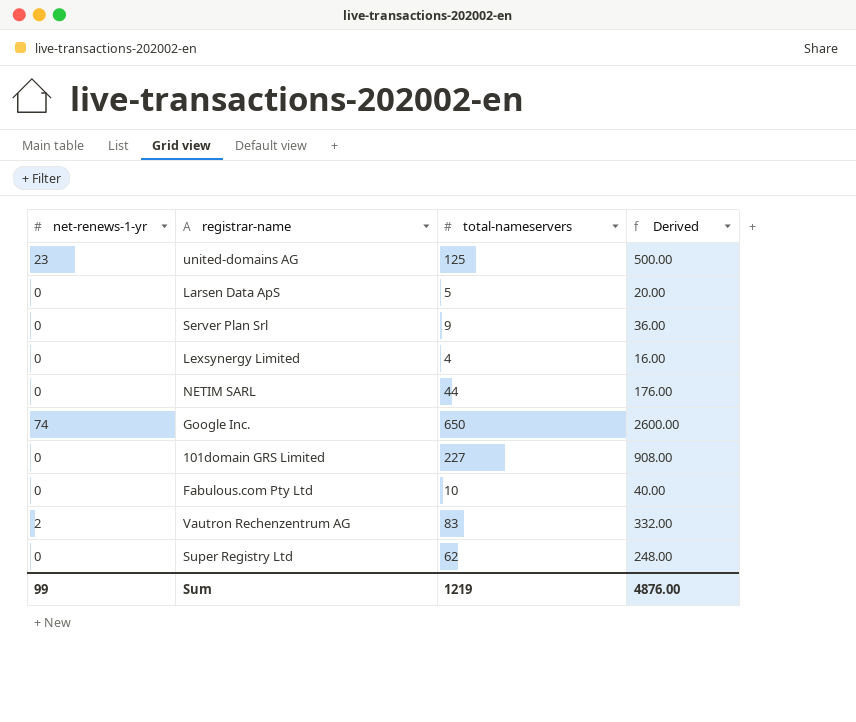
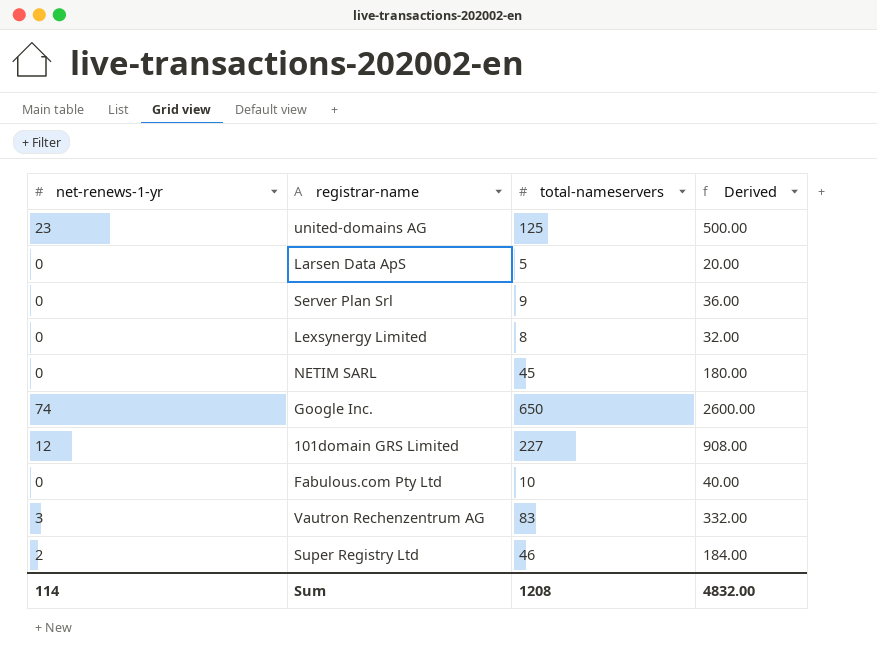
Lexsynergy Limited | total-nameservers: 4 -> 8
Lexsynergy Limited | Derived: 16.00 -> 32.00
NETIM SARL | total-nameservers: 44 -> 45
NETIM SARL | Derived: 176.00 -> 180.00
101domain GRS Limited | net-renews-1-yr: 0 -> 12
Vautron Rechenzentrum AG | net-renews-1-yr: 2 -> 3
Super Registry Ltd | net-renews-1-yr: 0 -> 2
Super Registry Ltd | total-nameservers: 62 -> 46
Super Registry Ltd | Derived: 248.00 -> 184.00
Sum | net-renews-1-yr: 99 -> 114
Sum | total-nameservers: 1219 -> 1208
Sum | Derived: 4876.00 -> 4832.00

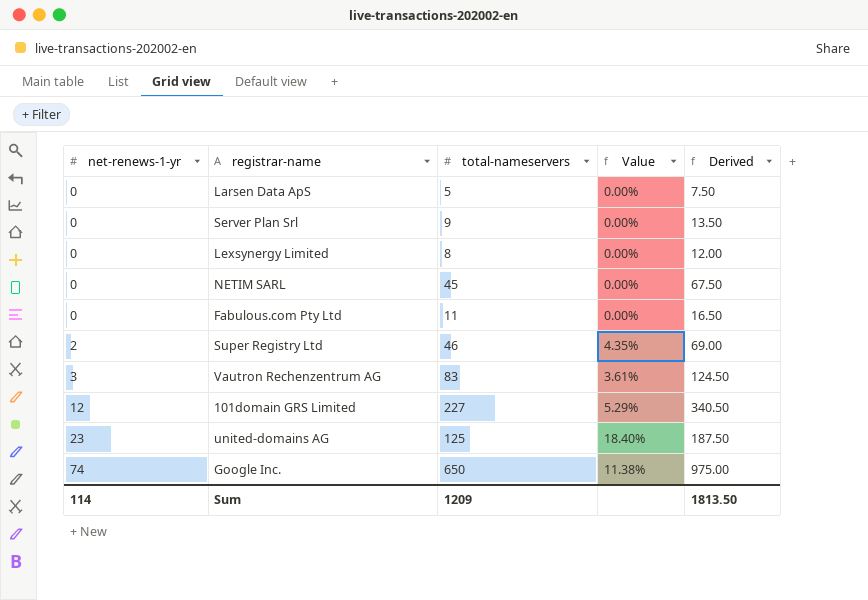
row order: none -> net-renews-1-yr ascending
column Value | formula: none -> [net-renews-1-yr] / [total-nameservers]
column Derived | formula: [total-nameservers] * 4 -> [total-nameservers] * 1.5
Fabulous.com Pty Ltd | total-nameservers: 10 -> 11
Sum | total-nameservers: 1208 -> 1209
Sum | Derived: 4832.00 -> 1813.50

